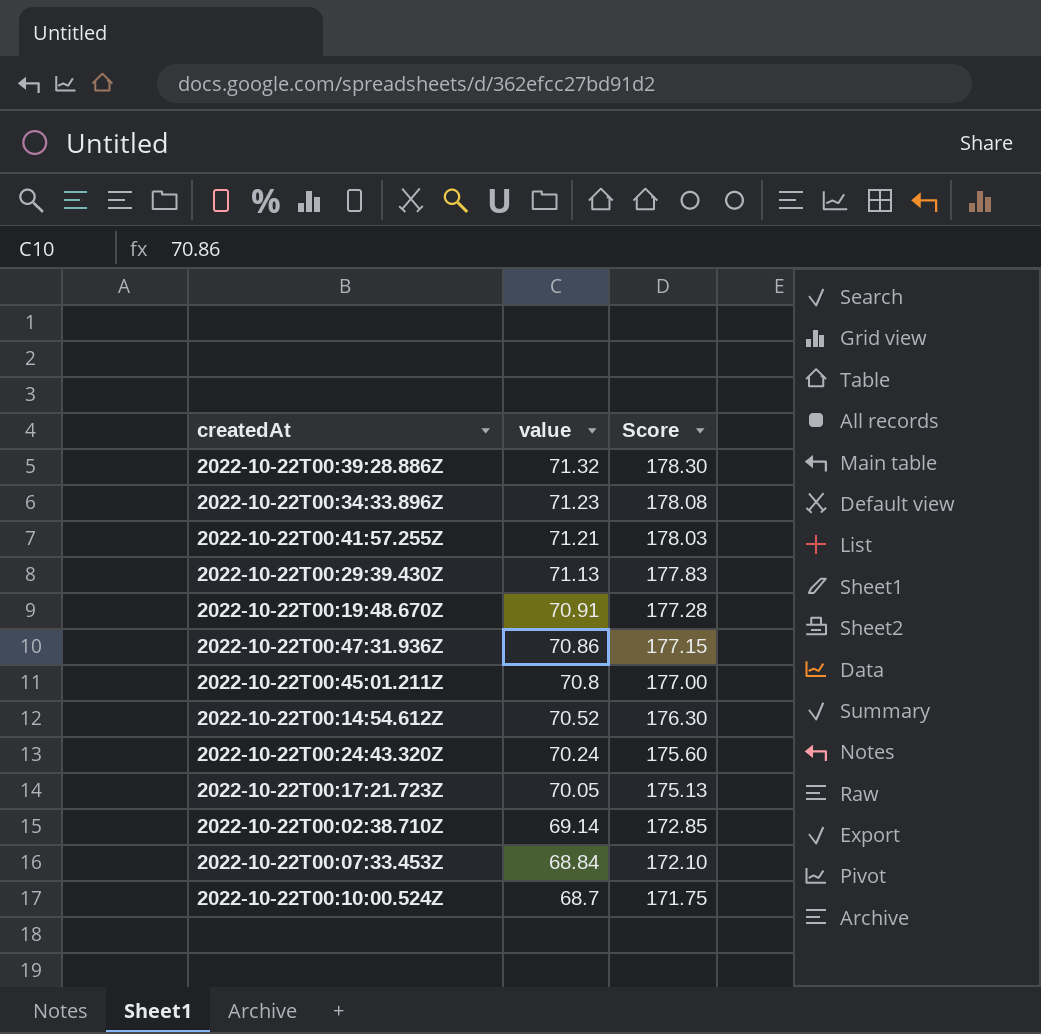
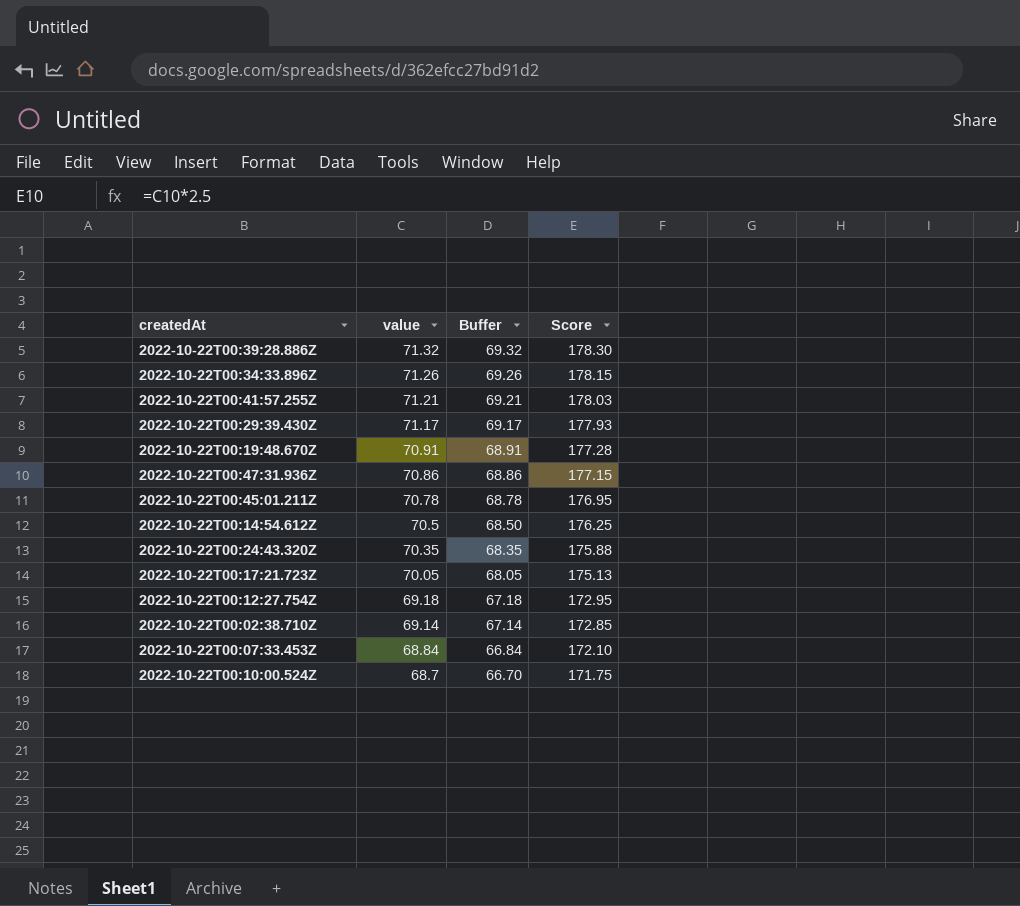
column Buffer | formula: none -> [value] - 2
2022-10-22T00:34:33.896Z | value: 71.23 -> 71.26
2022-10-22T00:34:33.896Z | Score: 178.08 -> 178.15
2022-10-22T00:29:39.430Z | value: 71.13 -> 71.17
2022-10-22T00:29:39.430Z | Score: 177.83 -> 177.93
2022-10-22T00:45:01.211Z | value: 70.8 -> 70.78
2022-10-22T00:45:01.211Z | Score: 177.00 -> 176.95
2022-10-22T00:14:54.612Z | value: 70.52 -> 70.5
2022-10-22T00:14:54.612Z | Score: 176.30 -> 176.25
2022-10-22T00:24:43.320Z | value: 70.24 -> 70.35
2022-10-22T00:24:43.320Z | Score: 175.60 -> 175.88
row 2022-10-22T00:12:27.754Z: none -> 69.18 | 67.18 | 172.95

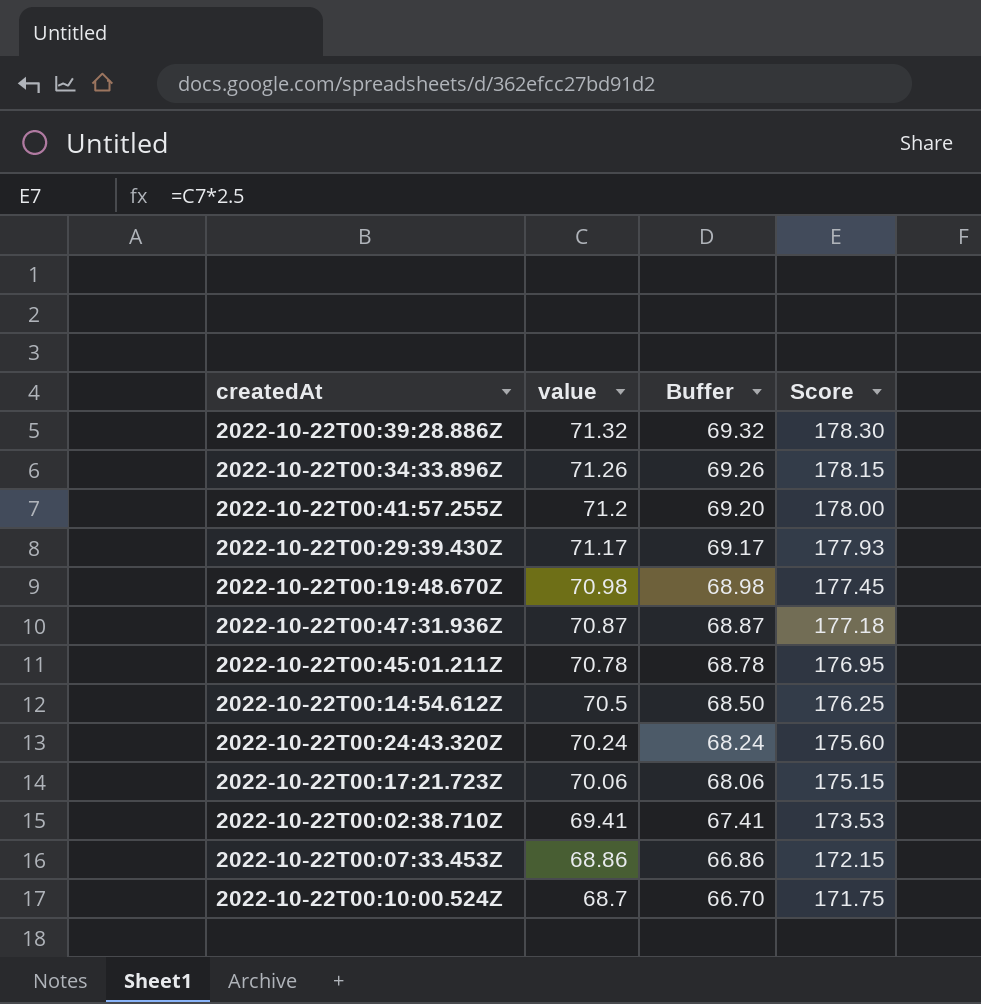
row 2022-10-22T00:12:27.754Z: 69.18 | 67.18 | 172.95 -> none
2022-10-22T00:41:57.255Z | value: 71.21 -> 71.2
2022-10-22T00:41:57.255Z | Buffer: 69.21 -> 69.20
2022-10-22T00:41:57.255Z | Score: 178.03 -> 178.00
2022-10-22T00:19:48.670Z | value: 70.91 -> 70.98
2022-10-22T00:19:48.670Z | Buffer: 68.91 -> 68.98
2022-10-22T00:19:48.670Z | Score: 177.28 -> 177.45
2022-10-22T00:47:31.936Z | value: 70.86 -> 70.87
2022-10-22T00:47:31.936Z | Buffer: 68.86 -> 68.87
2022-10-22T00:47:31.936Z | Score: 177.15 -> 177.18
2022-10-22T00:24:43.320Z | value: 70.35 -> 70.24
2022-10-22T00:24:43.320Z | Buffer: 68.35 -> 68.24
2022-10-22T00:24:43.320Z | Score: 175.88 -> 175.60
2022-10-22T00:17:21.723Z | value: 70.05 -> 70.06
2022-10-22T00:17:21.723Z | Buffer: 68.05 -> 68.06
2022-10-22T00:17:21.723Z | Score: 175.13 -> 175.15
2022-10-22T00:02:38.710Z | value: 69.14 -> 69.41
2022-10-22T00:02:38.710Z | Buffer: 67.14 -> 67.41
2022-10-22T00:02:38.710Z | Score: 172.85 -> 173.53
2022-10-22T00:07:33.453Z | value: 68.84 -> 68.86
2022-10-22T00:07:33.453Z | Buffer: 66.84 -> 66.86
2022-10-22T00:07:33.453Z | Score: 172.10 -> 172.15

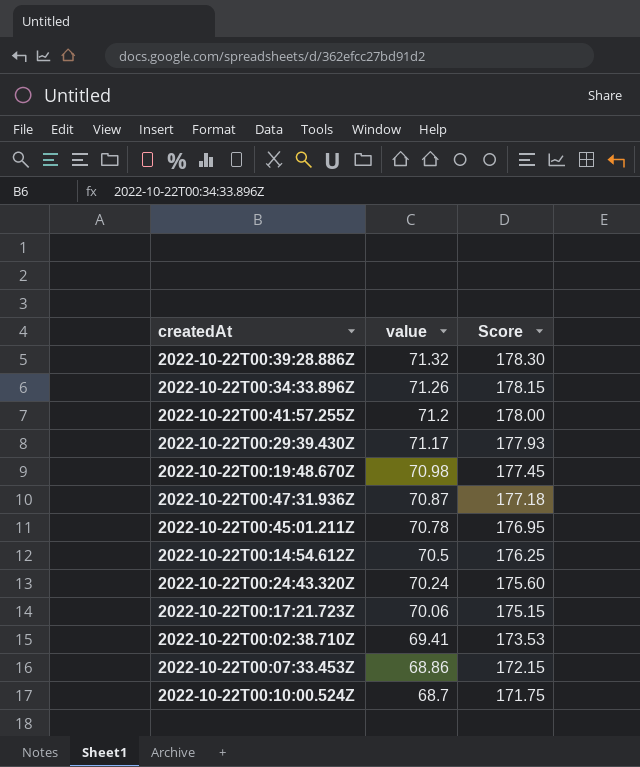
column Buffer | formula: [value] - 2 -> none

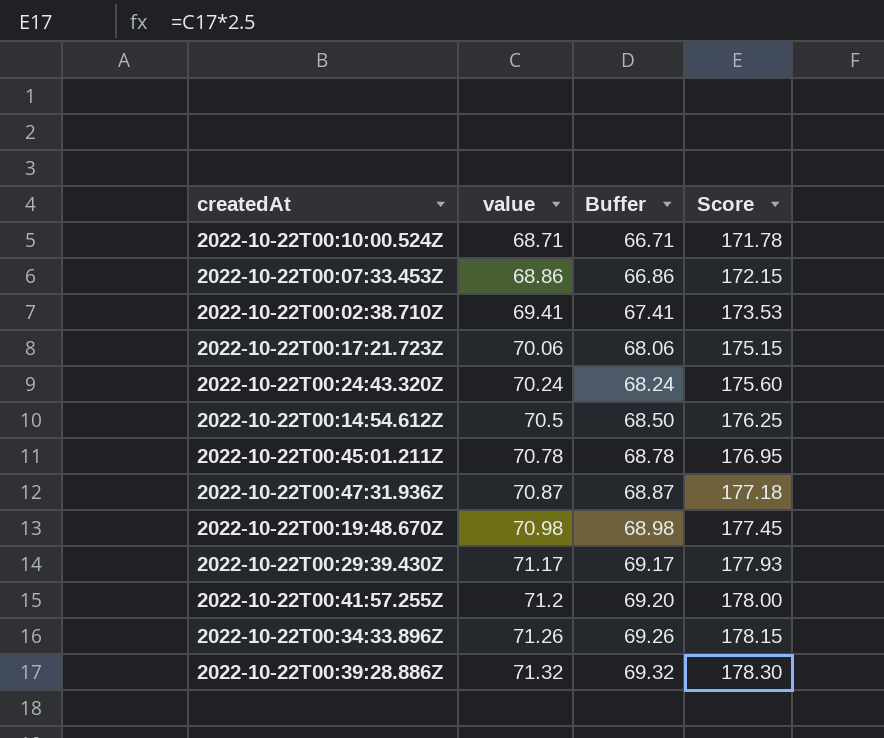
row order: value descending -> value ascending
column Buffer | formula: none -> [value] - 2
2022-10-22T00:10:00.524Z | value: 68.7 -> 68.71
2022-10-22T00:10:00.524Z | Score: 171.75 -> 171.78

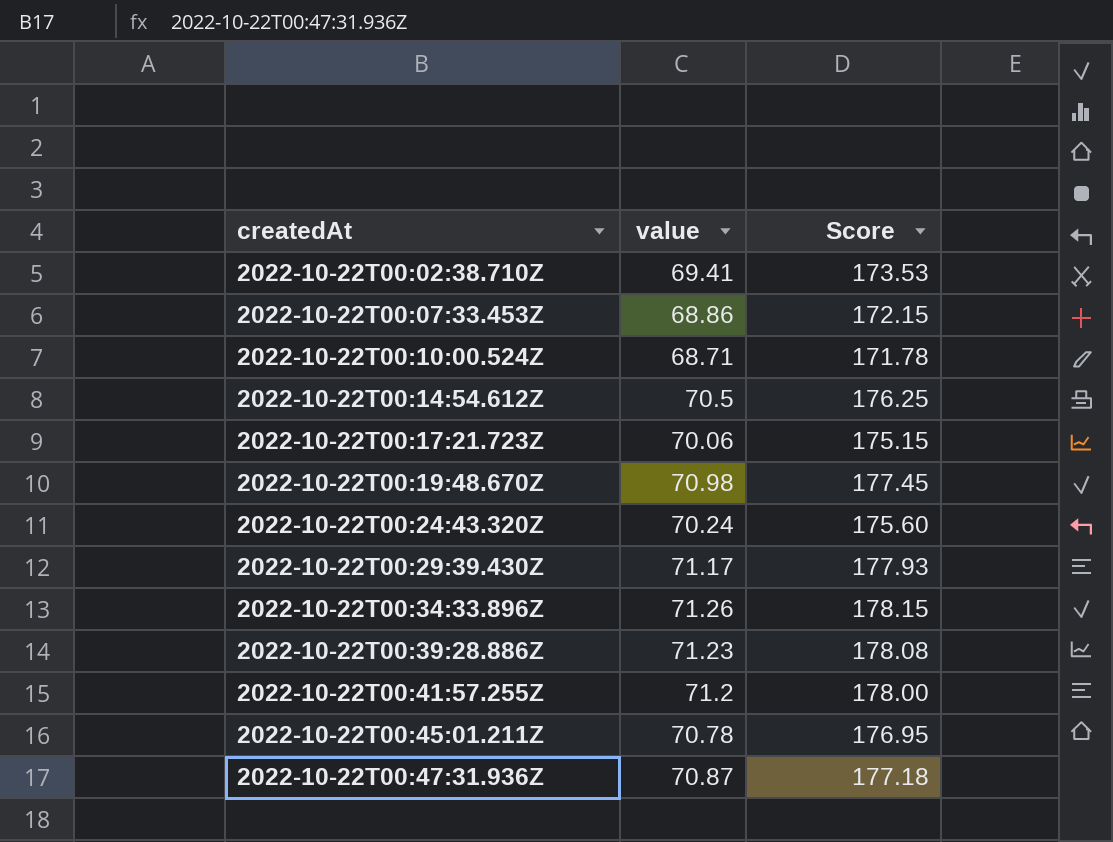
row order: value ascending -> createdAt ascending
column Buffer | formula: [value] - 2 -> none
2022-10-22T00:39:28.886Z | value: 71.32 -> 71.23
2022-10-22T00:39:28.886Z | Score: 178.30 -> 178.08

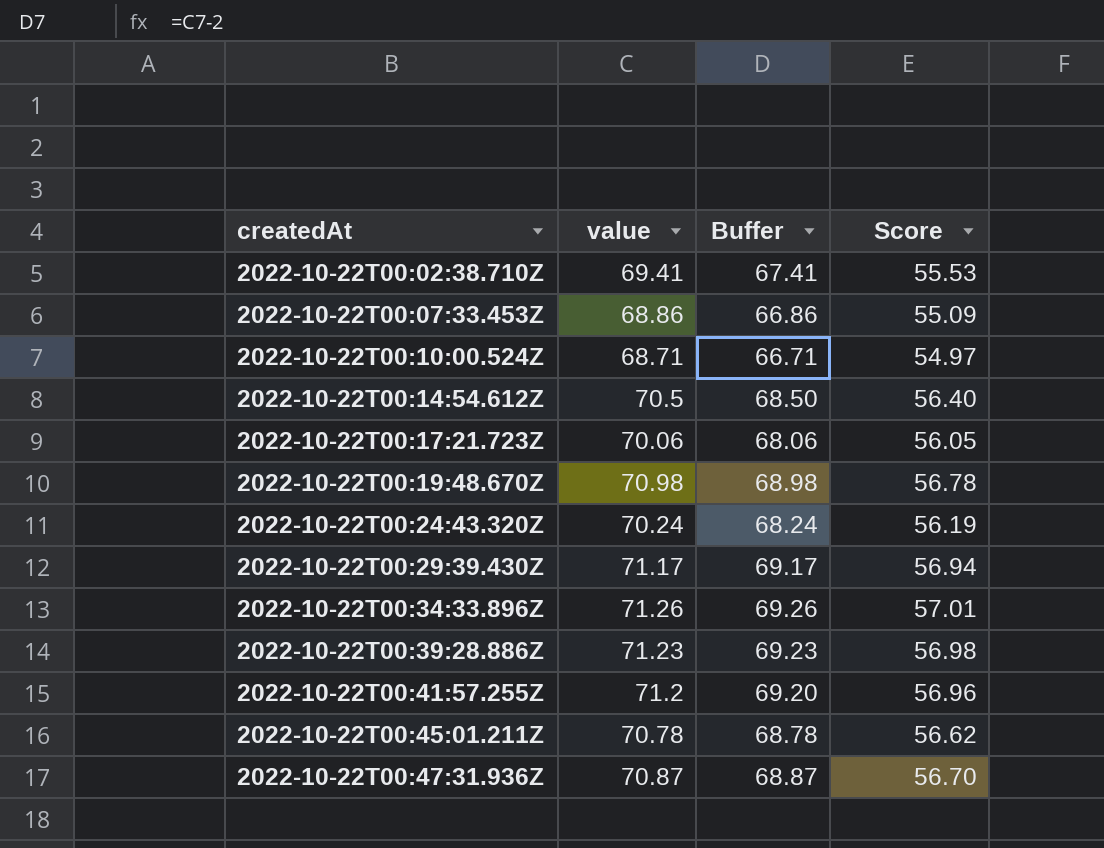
column Buffer | formula: none -> [value] - 2
column Score | formula: [value] * 2.5 -> [value] * 0.8

